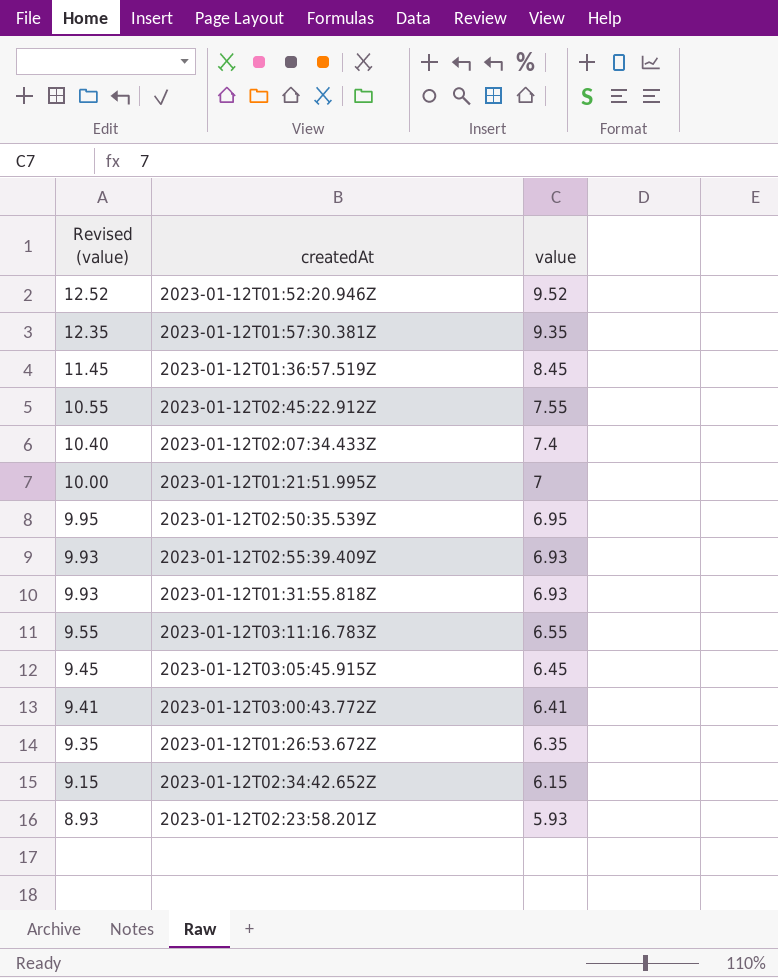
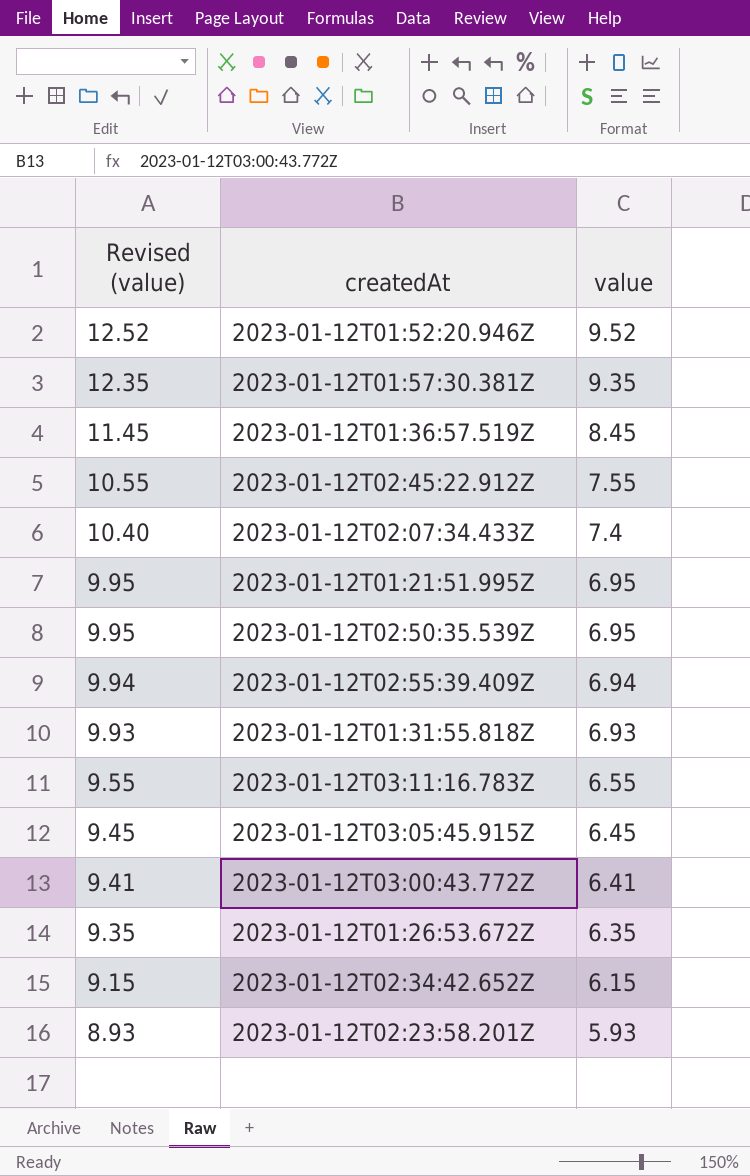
2023-01-12T01:21:51.995Z | Revised (value): 10.00 -> 9.95
2023-01-12T01:21:51.995Z | value: 7 -> 6.95
2023-01-12T02:55:39.409Z | Revised (value): 9.93 -> 9.94
2023-01-12T02:55:39.409Z | value: 6.93 -> 6.94

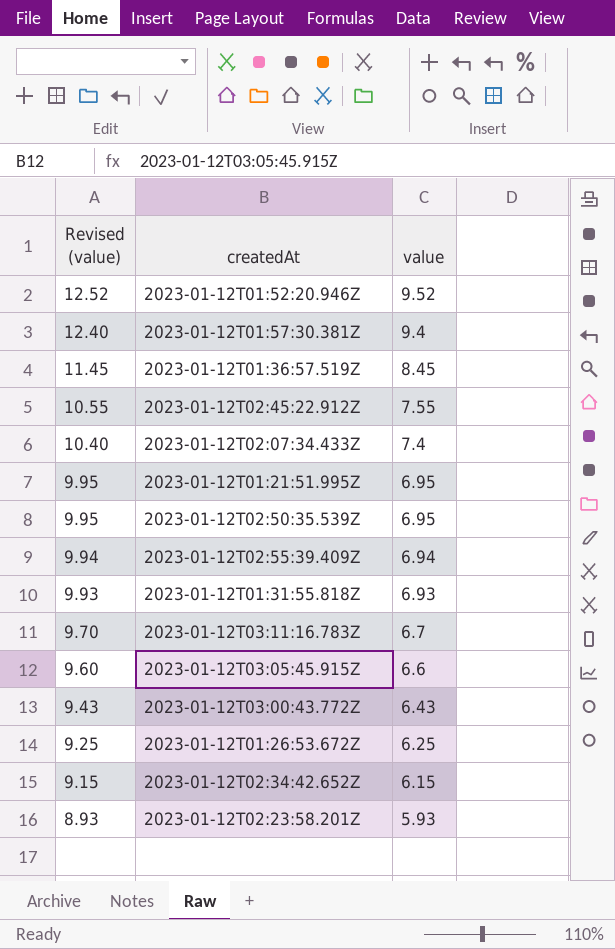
2023-01-12T01:57:30.381Z | Revised (value): 12.35 -> 12.40
2023-01-12T01:57:30.381Z | value: 9.35 -> 9.4
2023-01-12T03:11:16.783Z | Revised (value): 9.55 -> 9.70
2023-01-12T03:11:16.783Z | value: 6.55 -> 6.7
2023-01-12T03:05:45.915Z | Revised (value): 9.45 -> 9.60
2023-01-12T03:05:45.915Z | value: 6.45 -> 6.6
2023-01-12T03:00:43.772Z | Revised (value): 9.41 -> 9.43
2023-01-12T03:00:43.772Z | value: 6.41 -> 6.43
2023-01-12T01:26:53.672Z | Revised (value): 9.35 -> 9.25
2023-01-12T01:26:53.672Z | value: 6.35 -> 6.25

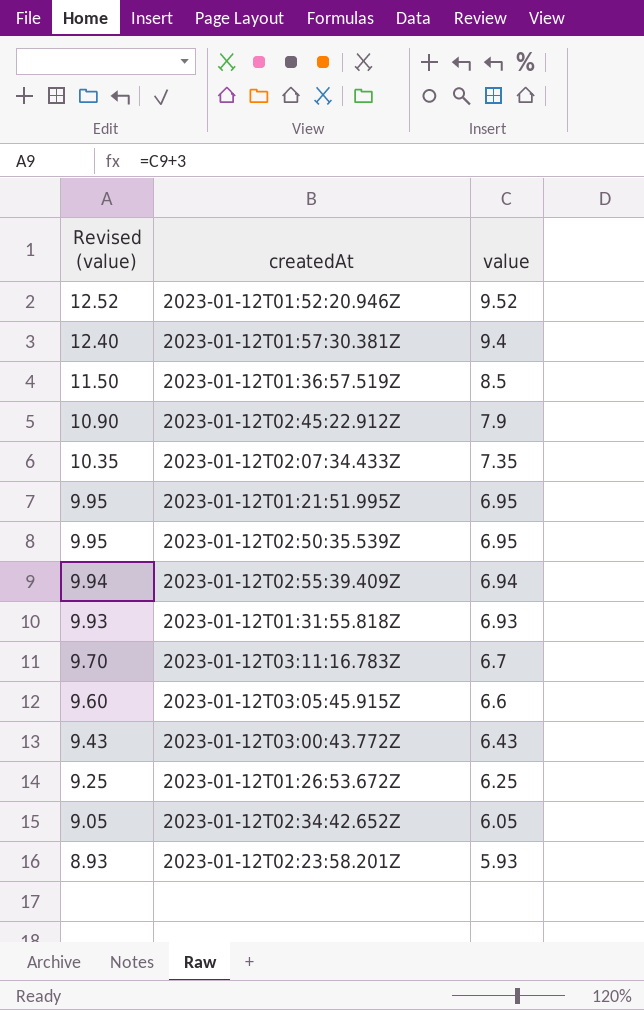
2023-01-12T01:36:57.519Z | Revised (value): 11.45 -> 11.50
2023-01-12T01:36:57.519Z | value: 8.45 -> 8.5
2023-01-12T02:45:22.912Z | Revised (value): 10.55 -> 10.90
2023-01-12T02:45:22.912Z | value: 7.55 -> 7.9
2023-01-12T02:07:34.433Z | Revised (value): 10.40 -> 10.35
2023-01-12T02:07:34.433Z | value: 7.4 -> 7.35
2023-01-12T02:34:42.652Z | Revised (value): 9.15 -> 9.05
2023-01-12T02:34:42.652Z | value: 6.15 -> 6.05

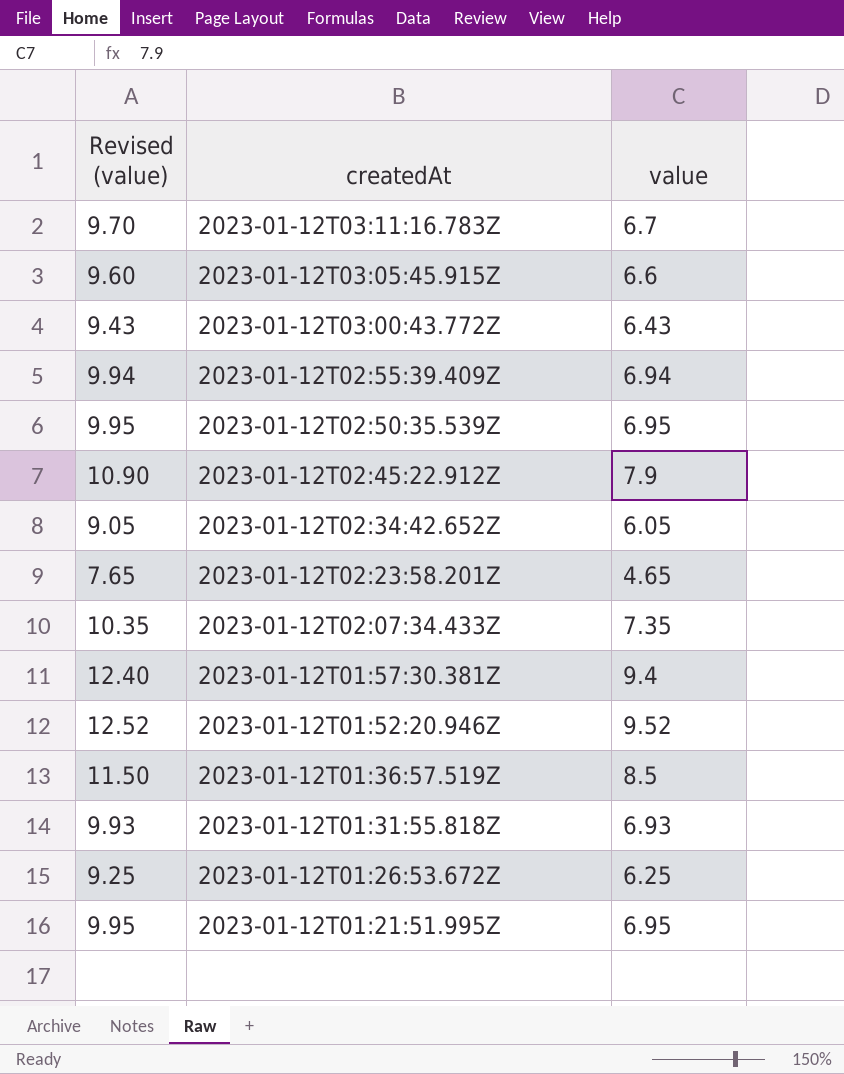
row order: Revised (value) descending -> createdAt descending
2023-01-12T02:23:58.201Z | Revised (value): 8.93 -> 7.65
2023-01-12T02:23:58.201Z | value: 5.93 -> 4.65

